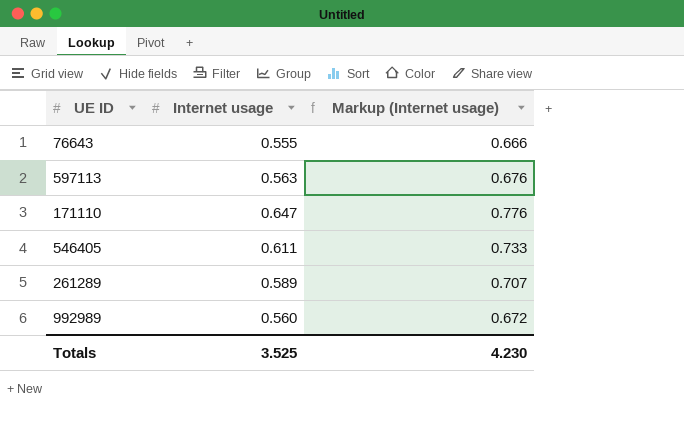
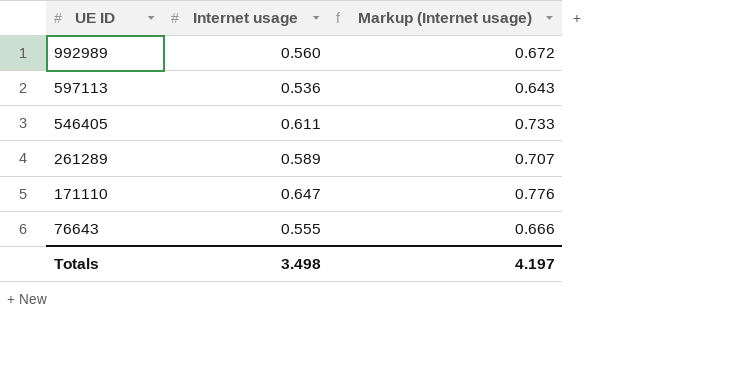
row order: none -> UE ID descending
597113 | Internet usage: 0.563 -> 0.536
597113 | Markup (Internet usage): 0.676 -> 0.643
Totals | Internet usage: 3.525 -> 3.498
Totals | Markup (Internet usage): 4.230 -> 4.197

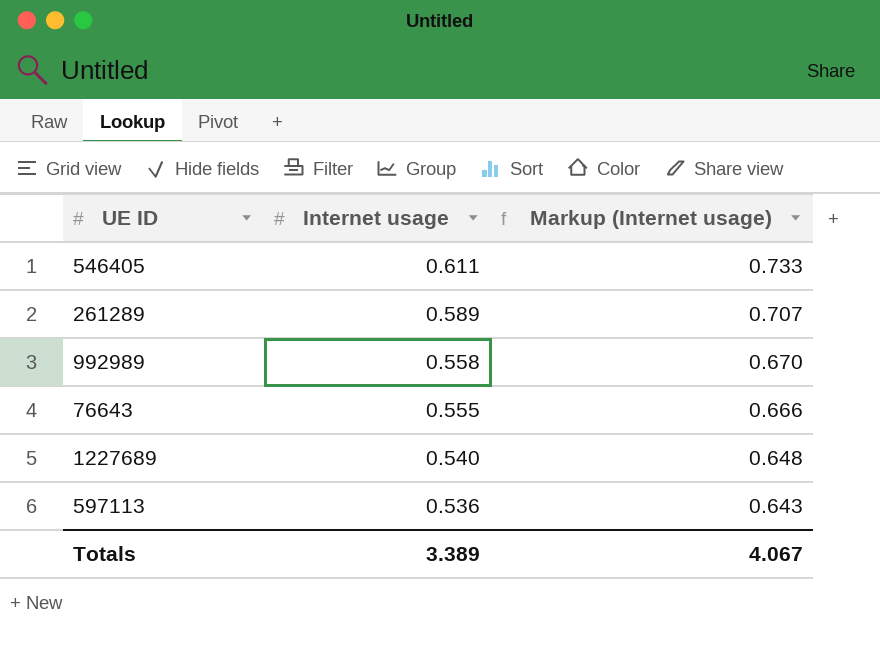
row order: UE ID descending -> Internet usage descending
row 171110: 0.647 | 0.776 -> none
992989 | Internet usage: 0.560 -> 0.558
992989 | Markup (Internet usage): 0.672 -> 0.670
row 1227689: none -> 0.540 | 0.648
Totals | Internet usage: 3.498 -> 3.389
Totals | Markup (Internet usage): 4.197 -> 4.067

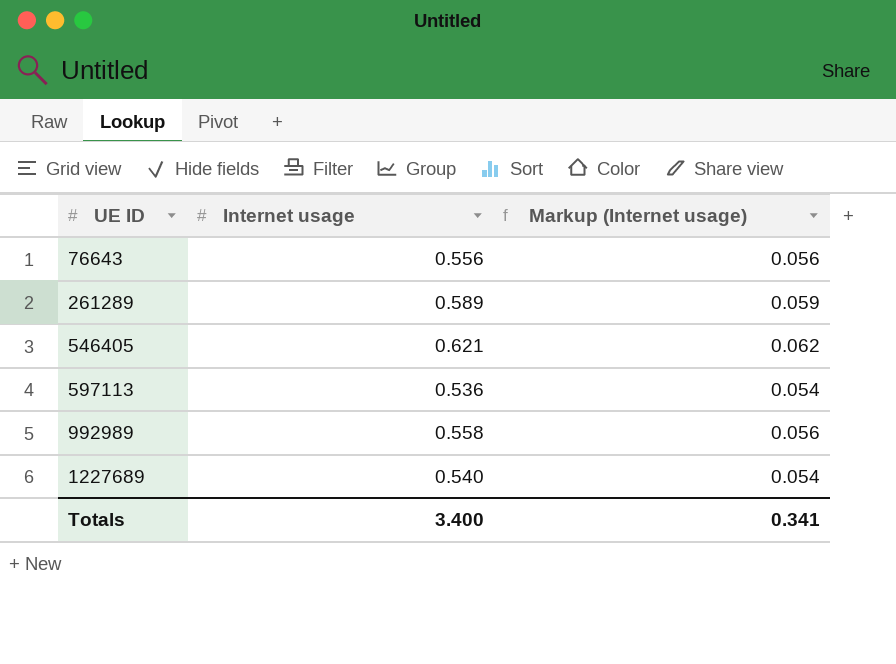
row order: Internet usage descending -> UE ID ascending
column Markup (Internet usage) | formula: [Internet usage] * 1.2 -> [Internet usage] * 0.1
76643 | Internet usage: 0.555 -> 0.556
546405 | Internet usage: 0.611 -> 0.621
Totals | Internet usage: 3.389 -> 3.400
Totals | Markup (Internet usage): 4.067 -> 0.341

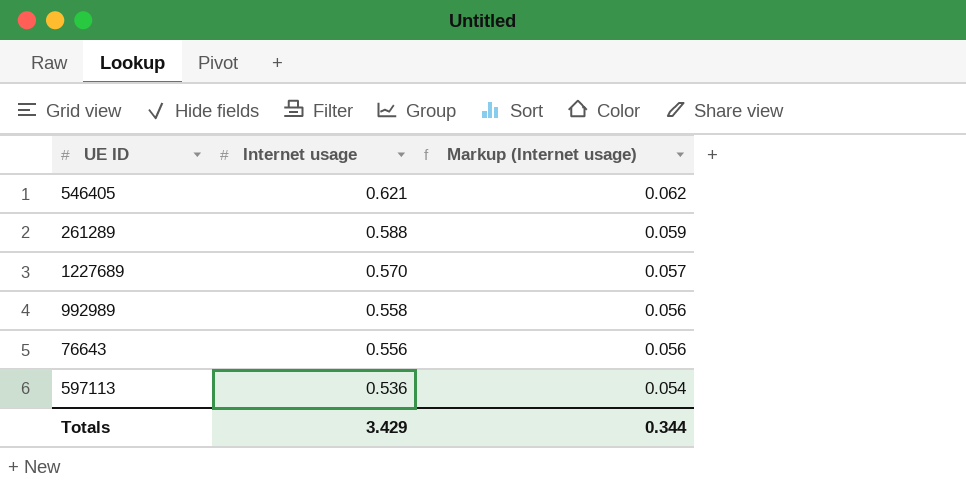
row order: UE ID ascending -> Internet usage descending
261289 | Internet usage: 0.589 -> 0.588
1227689 | Internet usage: 0.540 -> 0.570
1227689 | Markup (Internet usage): 0.054 -> 0.057
Totals | Internet usage: 3.400 -> 3.429
Totals | Markup (Internet usage): 0.341 -> 0.344

